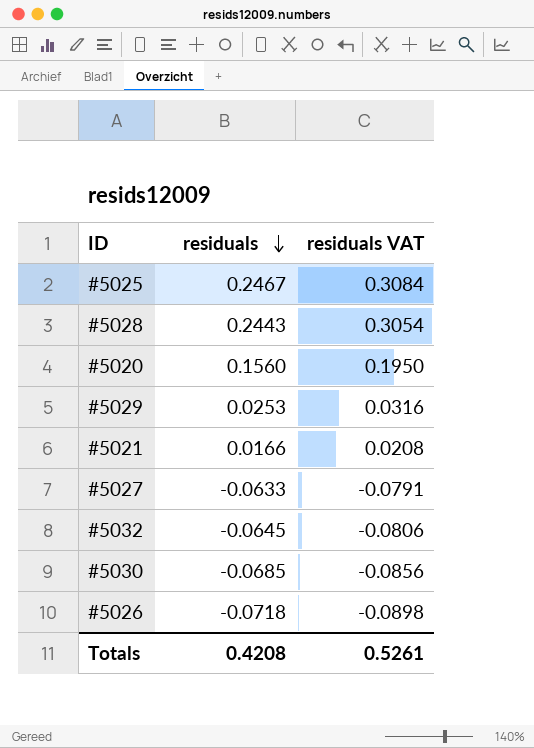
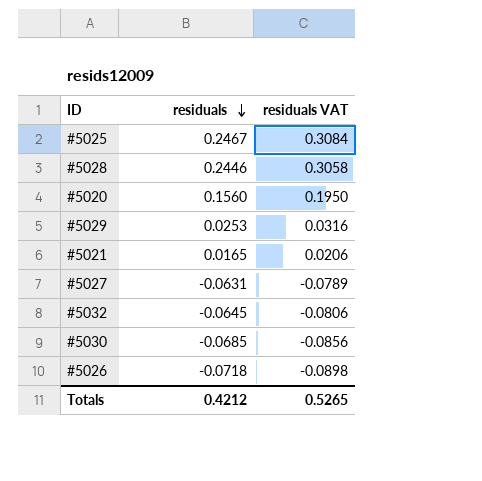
#5028 | residuals: 0.2443 -> 0.2446
#5028 | residuals VAT: 0.3054 -> 0.3058
#5021 | residuals: 0.0166 -> 0.0165
#5021 | residuals VAT: 0.0208 -> 0.0206
#5027 | residuals: -0.0633 -> -0.0631
#5027 | residuals VAT: -0.0791 -> -0.0789
Totals | residuals: 0.4208 -> 0.4212
Totals | residuals VAT: 0.5261 -> 0.5265

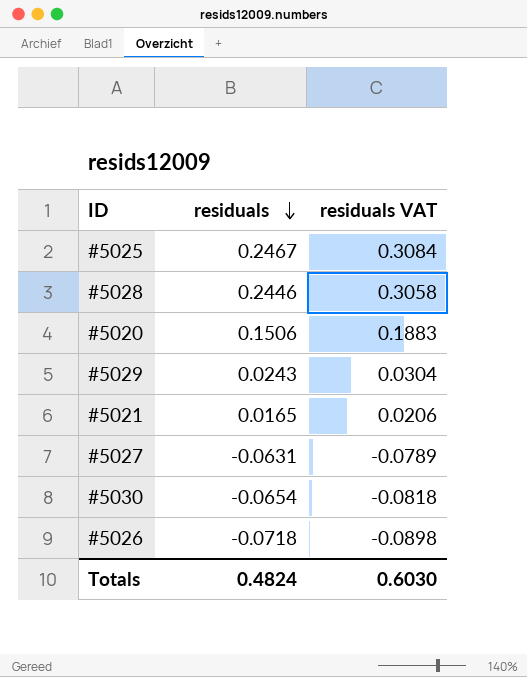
row #5032: -0.0645 | -0.0806 -> none
#5020 | residuals: 0.1560 -> 0.1506
#5020 | residuals VAT: 0.1950 -> 0.1883
#5029 | residuals: 0.0253 -> 0.0243
#5029 | residuals VAT: 0.0316 -> 0.0304
#5030 | residuals: -0.0685 -> -0.0654
#5030 | residuals VAT: -0.0856 -> -0.0818
Totals | residuals: 0.4212 -> 0.4824
Totals | residuals VAT: 0.5265 -> 0.6030

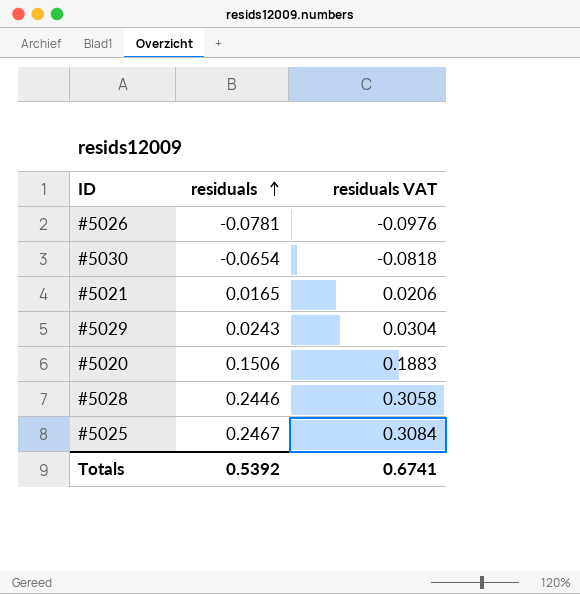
row order: residuals descending -> residuals ascending
row #5027: -0.0631 | -0.0789 -> none
#5026 | residuals: -0.0718 -> -0.0781
#5026 | residuals VAT: -0.0898 -> -0.0976
Totals | residuals: 0.4824 -> 0.5392
Totals | residuals VAT: 0.6030 -> 0.6741

